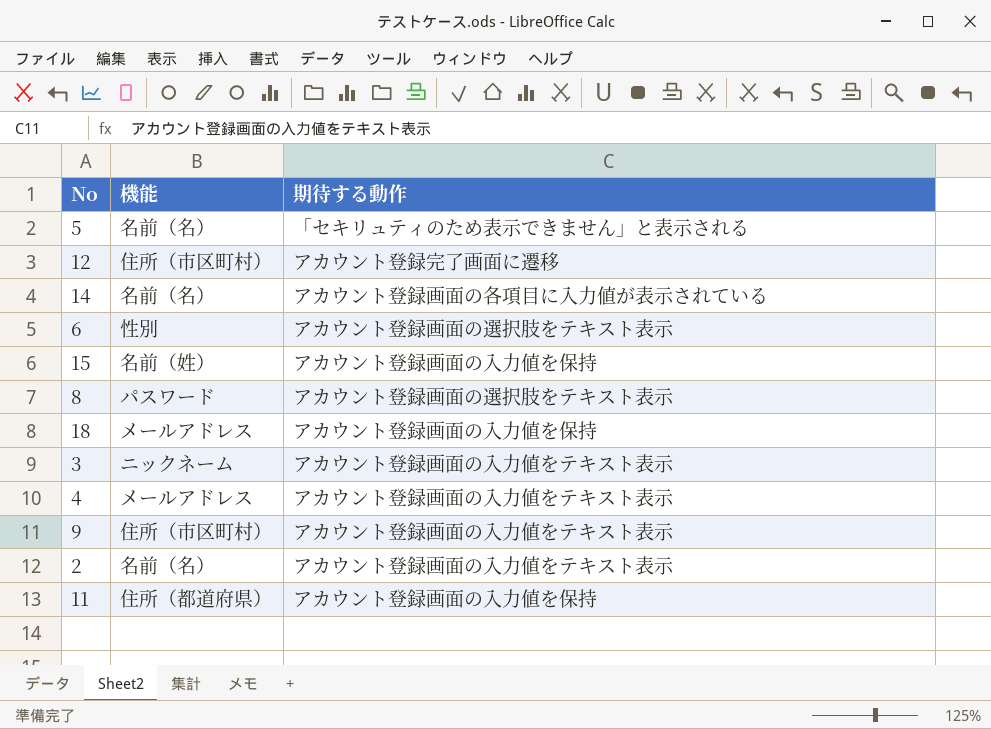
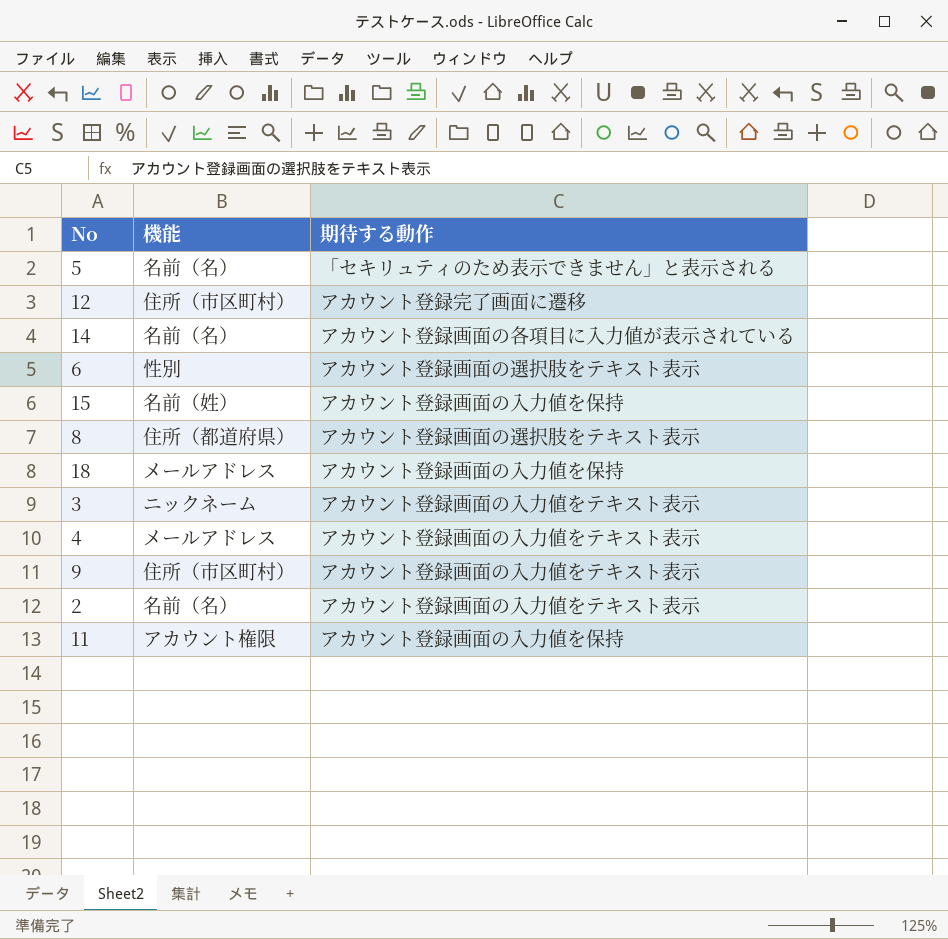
8 | 機能: パスワード -> 住所（都道府県）
11 | 機能: 住所（都道府県） -> アカウント権限

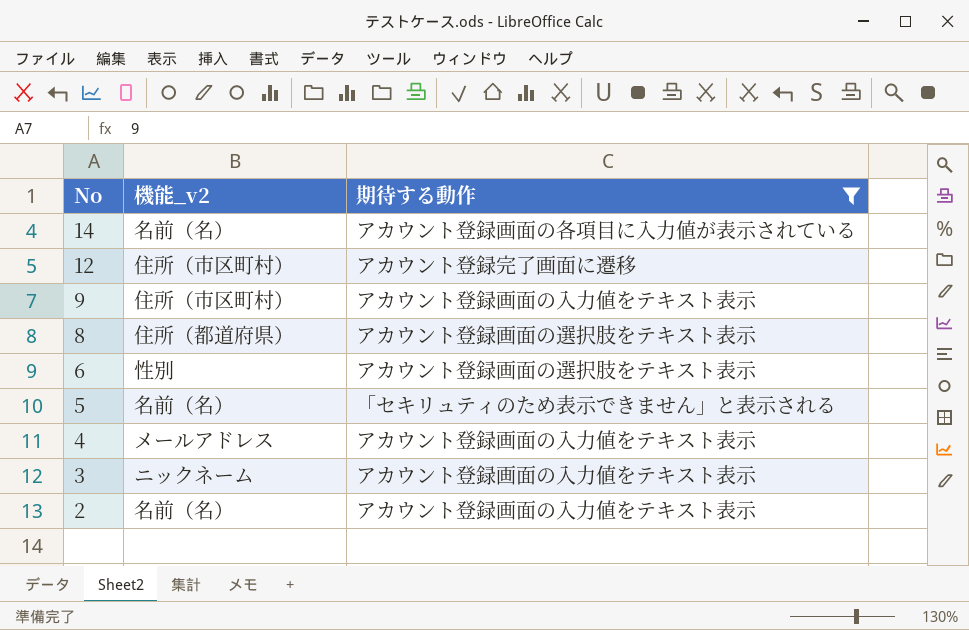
filter: none -> 期待する動作 != アカウント登録画面の入力値を保持
row order: none -> No descending
column name: 機能 -> 機能_v2

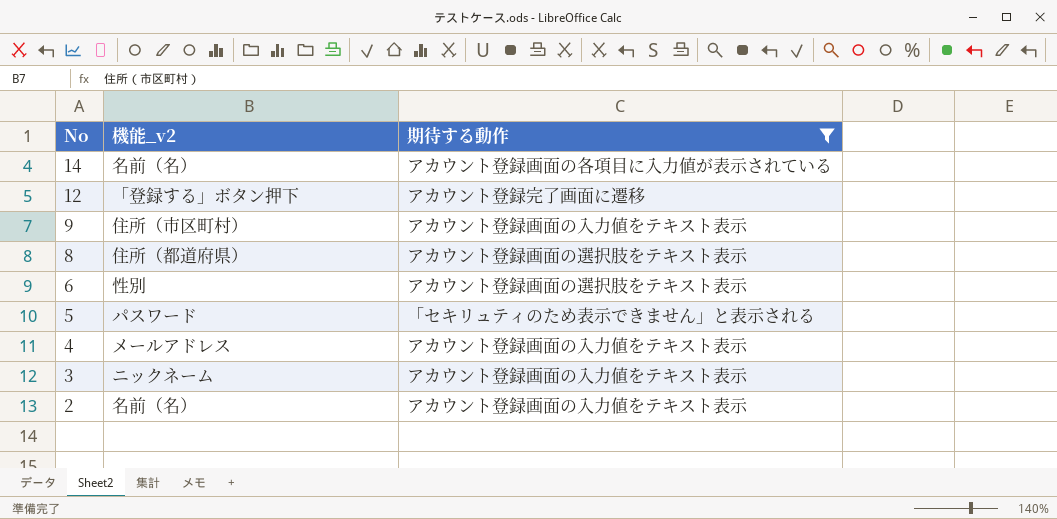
12 | 機能_v2: 住所（市区町村） -> 「登録する」ボタン押下
5 | 機能_v2: 名前（名） -> パスワード

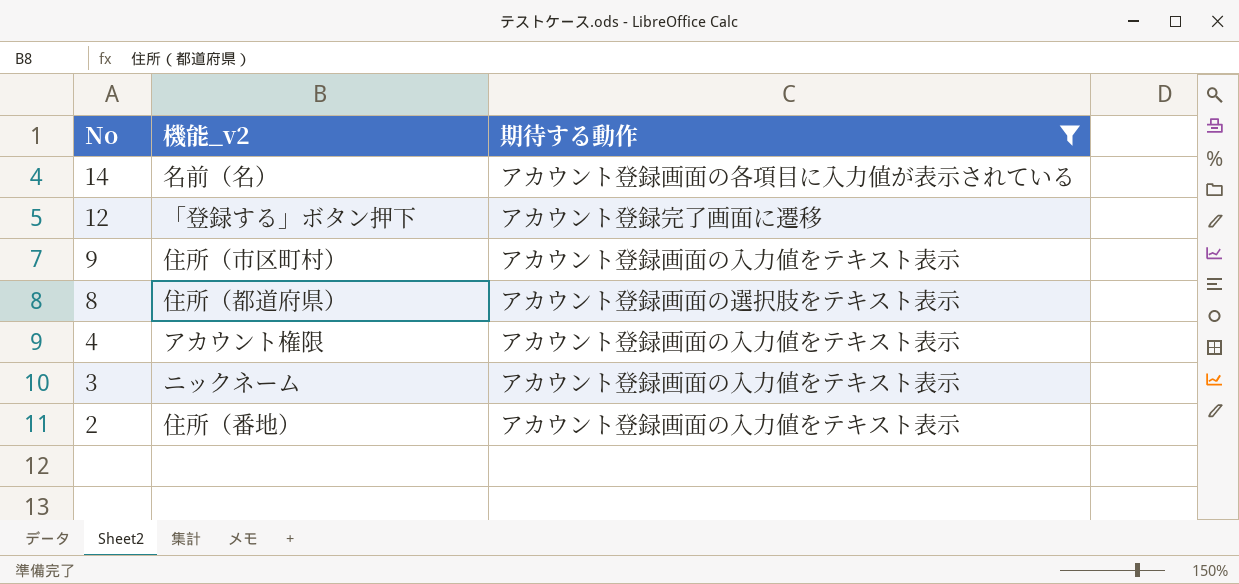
row 6: 性別 | アカウント登録画面の選択肢をテキスト表示 -> none
row 5: パスワード | 「セキリュティのため表示できません」と表示される -> none
4 | 機能_v2: メールアドレス -> アカウント権限
2 | 機能_v2: 名前（名） -> 住所（番地）

